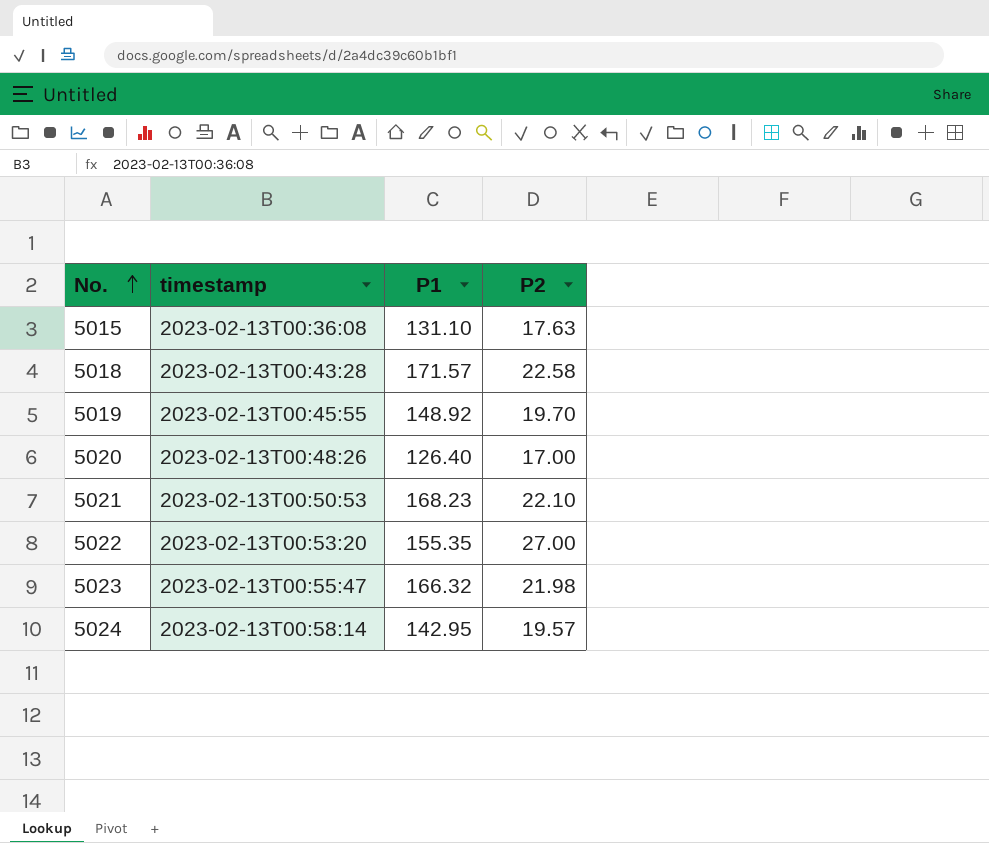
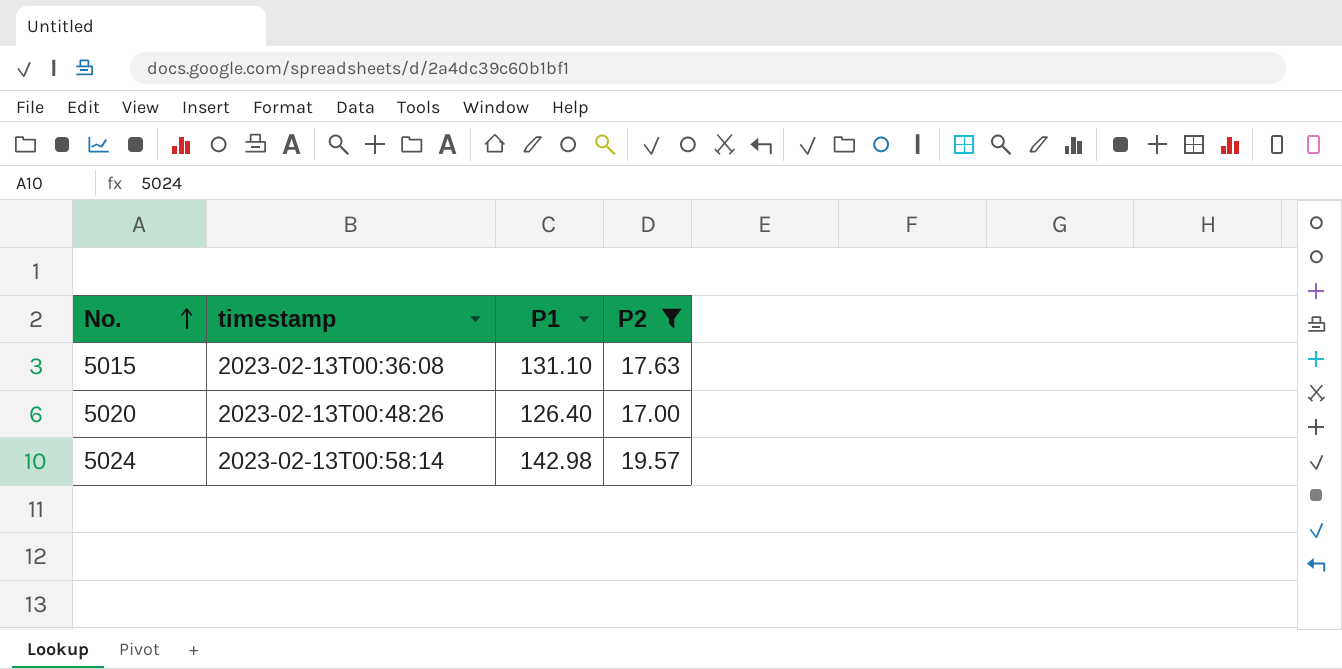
filter: none -> P2 <= 19.57
5024 | P1: 142.95 -> 142.98

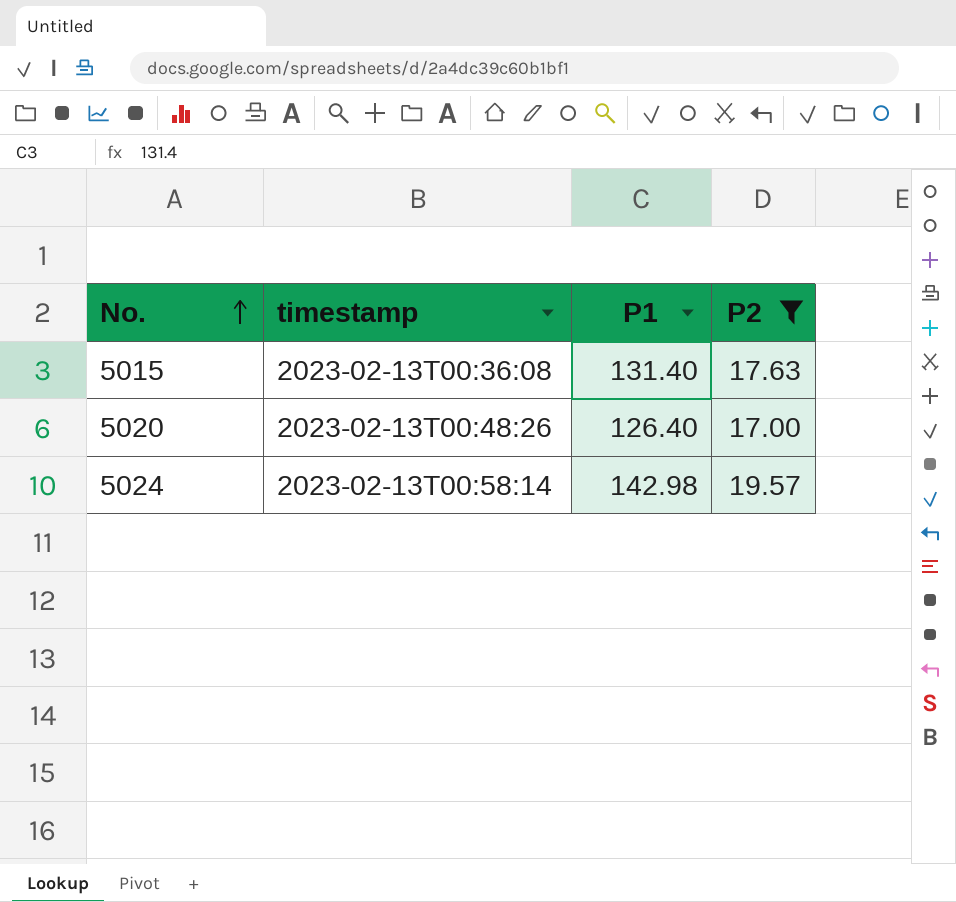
5015 | P1: 131.10 -> 131.40

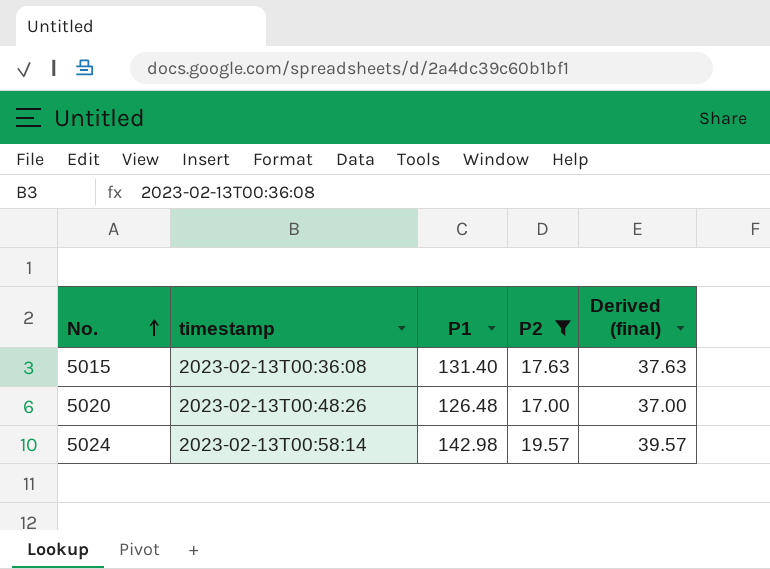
column Derived (final) | formula: none -> [P2] + 20
5020 | P1: 126.40 -> 126.48

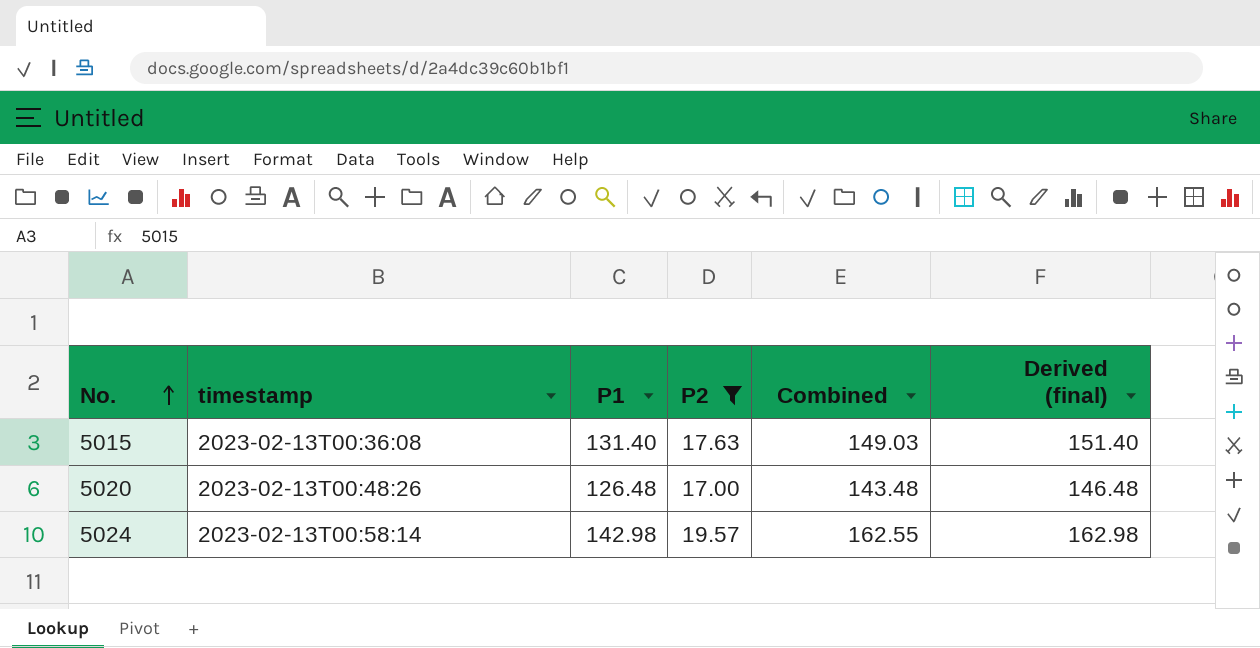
column Combined | formula: none -> [P1] + [P2]
column Derived (final) | formula: [P2] + 20 -> [P1] + 20

